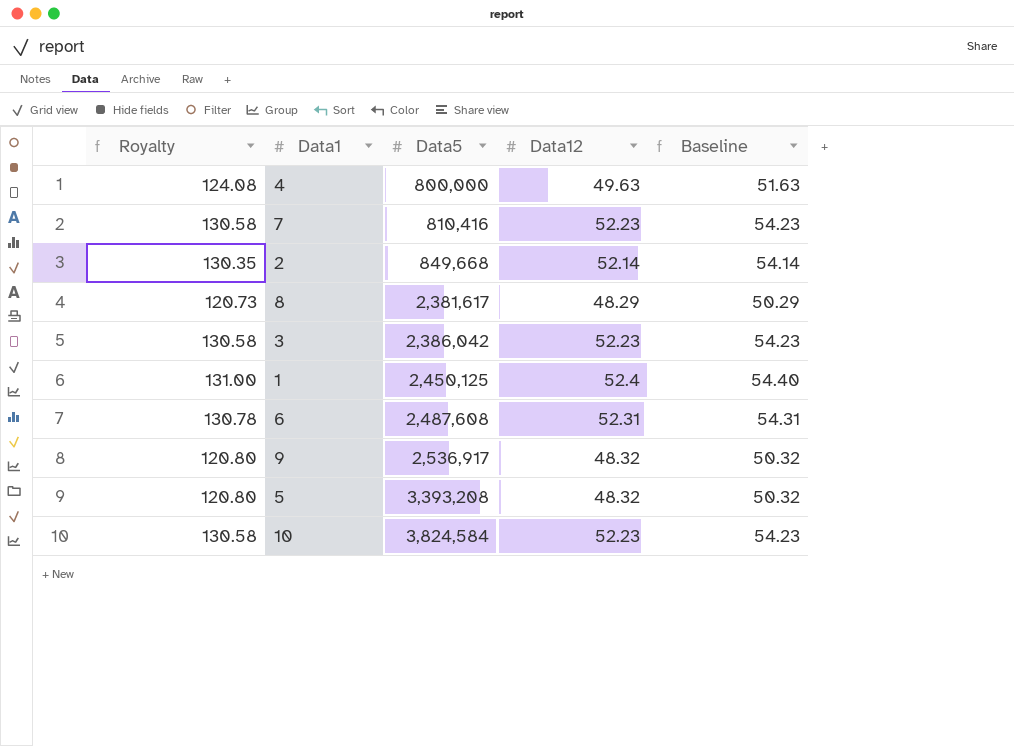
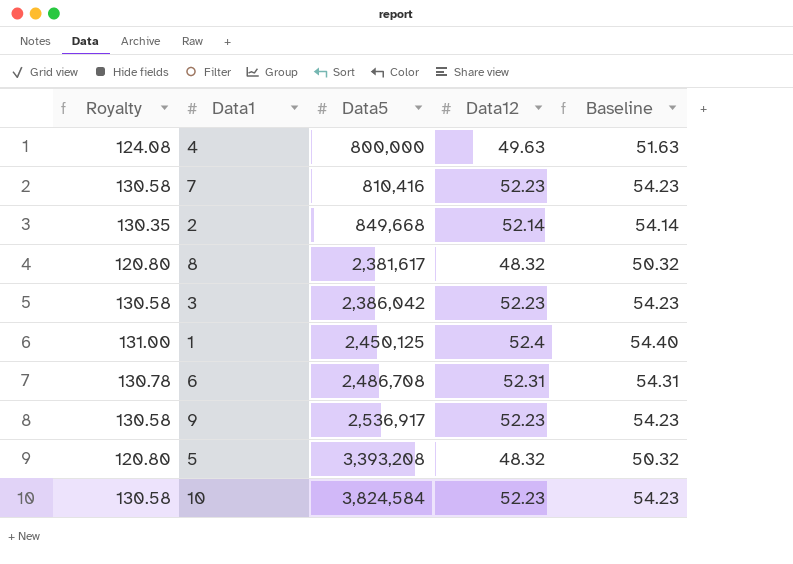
8 | Royalty: 120.73 -> 120.80
8 | Data12: 48.29 -> 48.32
8 | Baseline: 50.29 -> 50.32
6 | Data5: 2,487,608 -> 2,486,708
9 | Royalty: 120.80 -> 130.58
9 | Data12: 48.32 -> 52.23
9 | Baseline: 50.32 -> 54.23

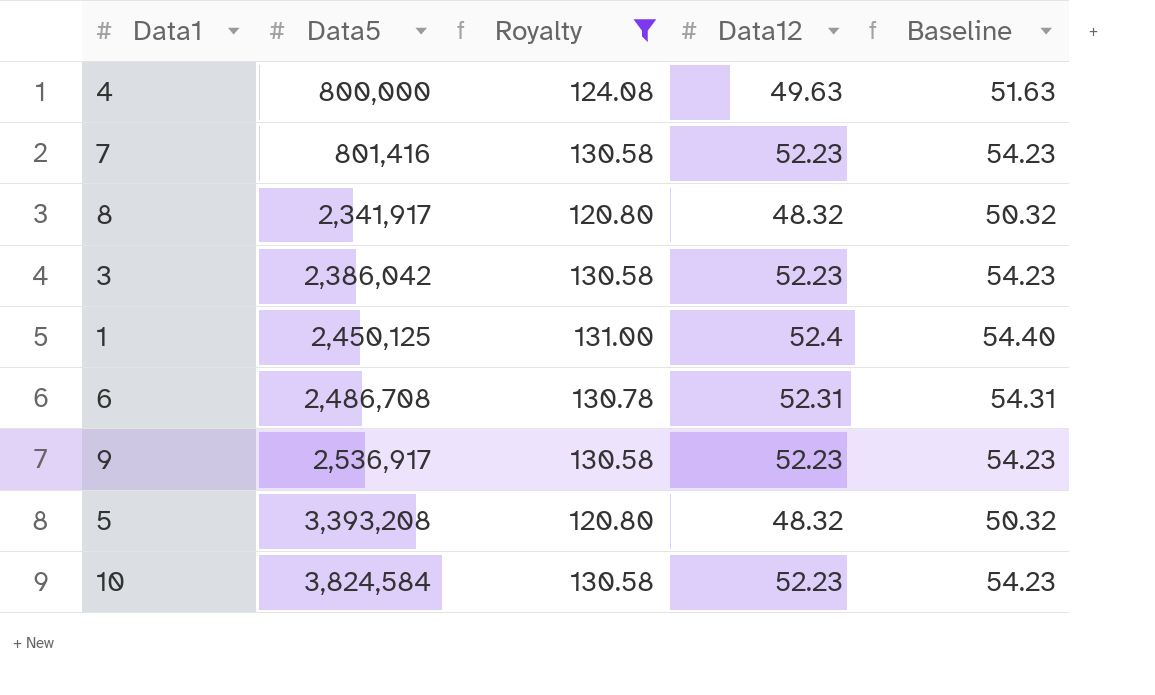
filter: none -> Royalty != 130.35
column Royalty | position: 1 -> 3
7 | Data5: 810,416 -> 801,416
8 | Data5: 2,381,617 -> 2,341,917

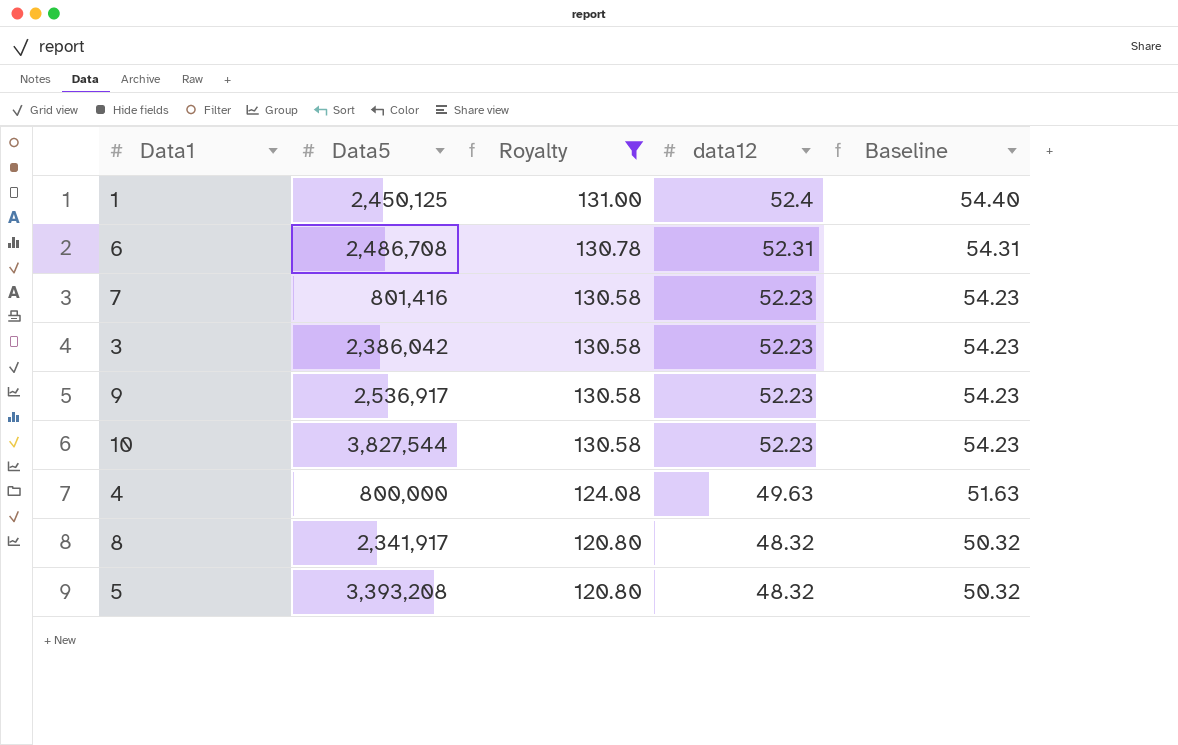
row order: Data5 ascending -> Royalty descending
column name: Data12 -> data12
10 | Data5: 3,824,584 -> 3,827,544

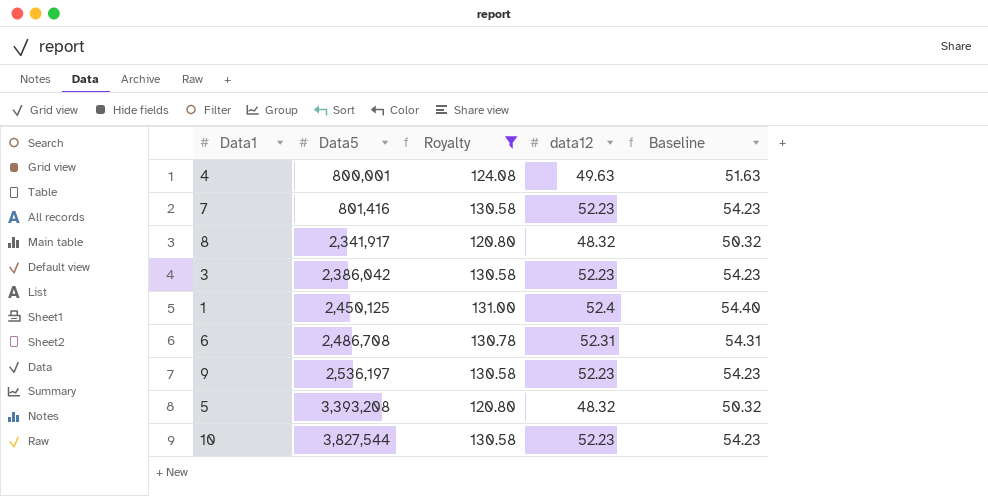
row order: Royalty descending -> Data5 ascending
4 | Data5: 800,000 -> 800,001
9 | Data5: 2,536,917 -> 2,536,197

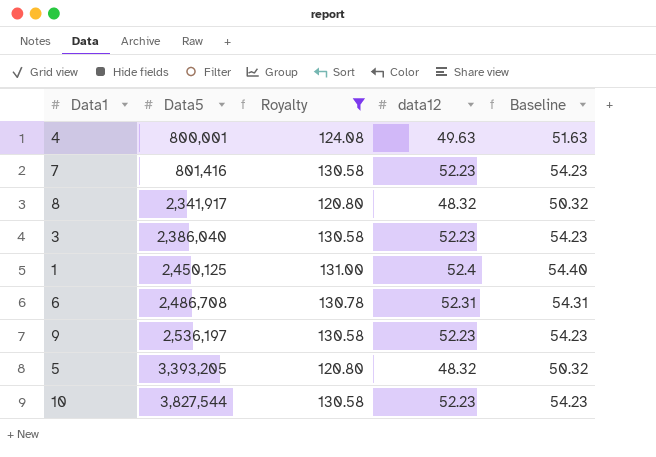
3 | Data5: 2,386,042 -> 2,386,040
5 | Data5: 3,393,208 -> 3,393,205

